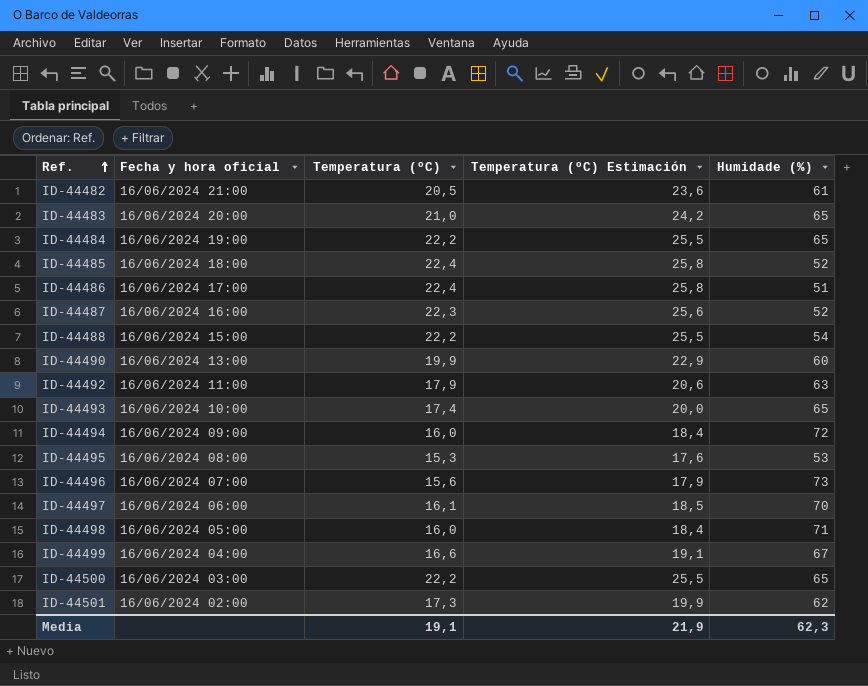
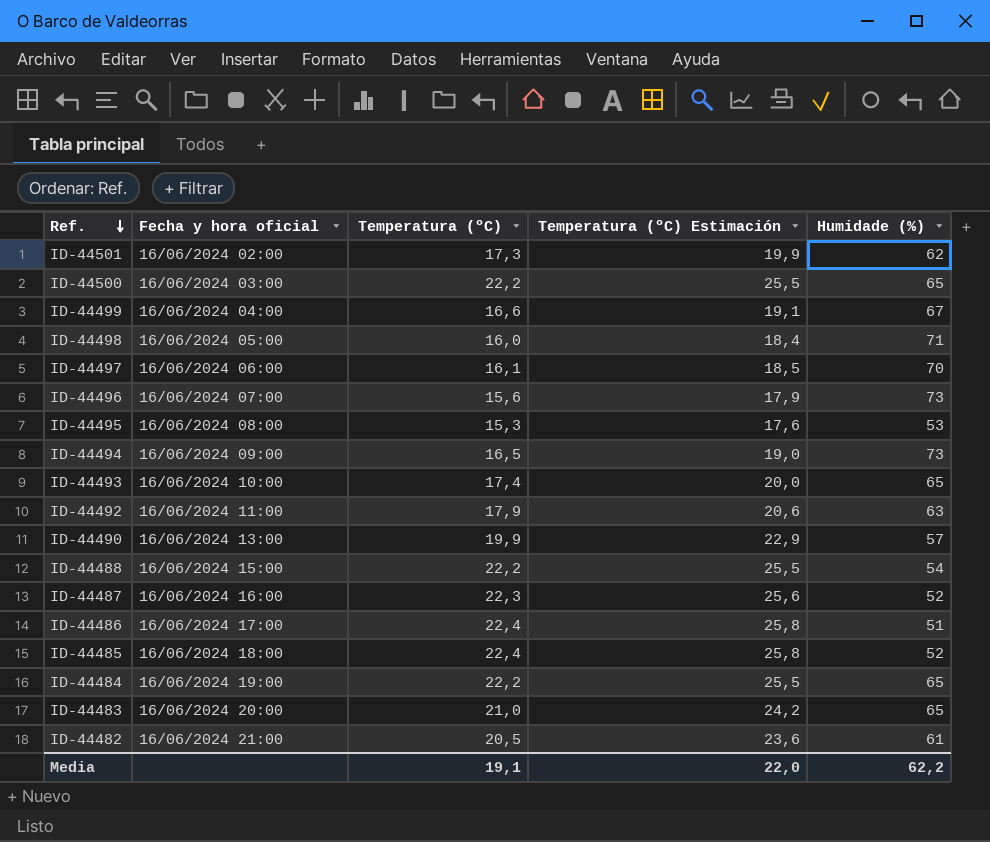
row order: Ref. ascending -> Ref. descending
ID-44494 | Temperatura (ºC): 16,0 -> 16,5
ID-44494 | Temperatura (ºC) Estimación: 18,4 -> 19,0
ID-44494 | Humidade (%): 72 -> 73
ID-44490 | Humidade (%): 60 -> 57
Media | Temperatura (ºC) Estimación: 21,9 -> 22,0
Media | Humidade (%): 62,3 -> 62,2

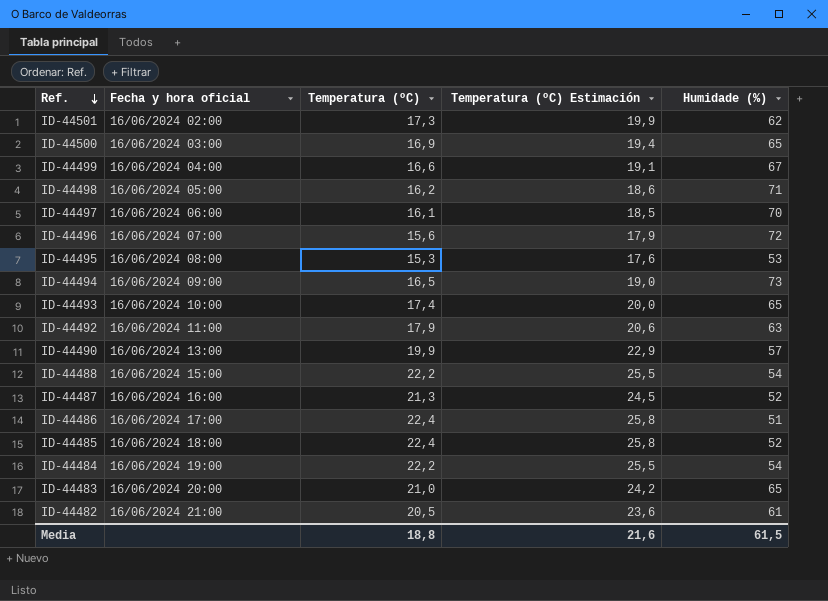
ID-44500 | Temperatura (ºC): 22,2 -> 16,9
ID-44500 | Temperatura (ºC) Estimación: 25,5 -> 19,4
ID-44498 | Temperatura (ºC): 16,0 -> 16,2
ID-44498 | Temperatura (ºC) Estimación: 18,4 -> 18,6
ID-44496 | Humidade (%): 73 -> 72
ID-44487 | Temperatura (ºC): 22,3 -> 21,3
ID-44487 | Temperatura (ºC) Estimación: 25,6 -> 24,5
ID-44484 | Humidade (%): 65 -> 54
Media | Temperatura (ºC): 19,1 -> 18,8
Media | Temperatura (ºC) Estimación: 22,0 -> 21,6
Media | Humidade (%): 62,2 -> 61,5

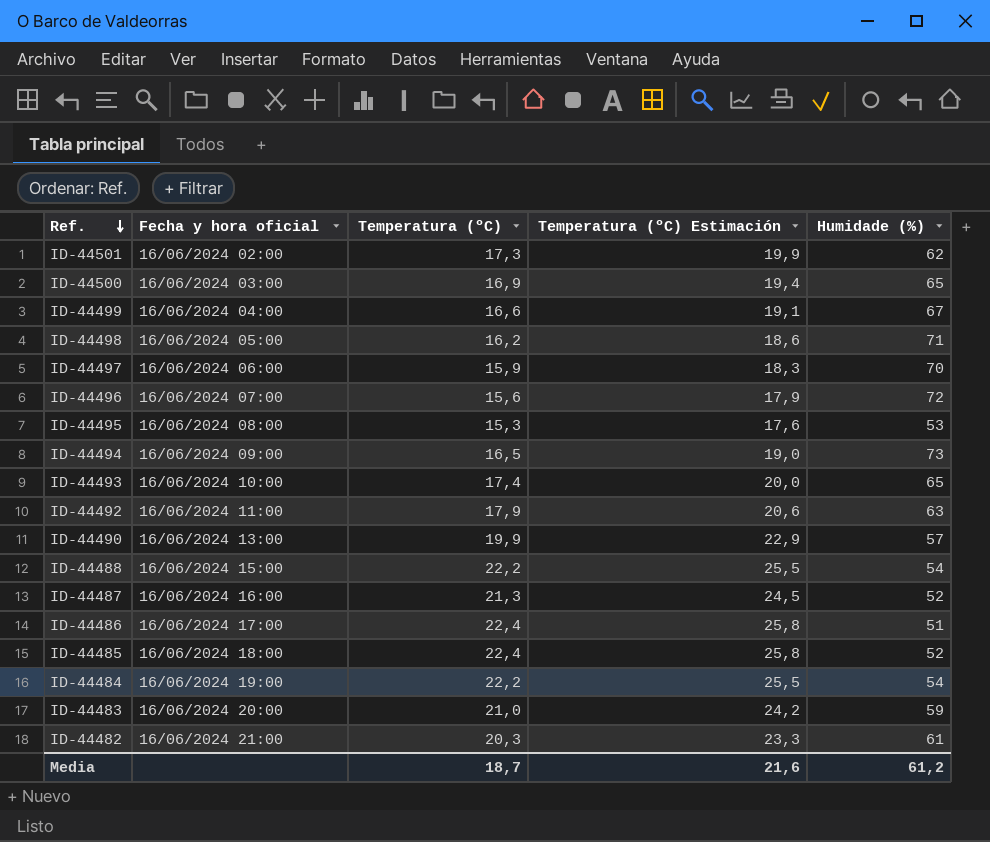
ID-44497 | Temperatura (ºC): 16,1 -> 15,9
ID-44497 | Temperatura (ºC) Estimación: 18,5 -> 18,3
ID-44483 | Humidade (%): 65 -> 59
ID-44482 | Temperatura (ºC): 20,5 -> 20,3
ID-44482 | Temperatura (ºC) Estimación: 23,6 -> 23,3
Media | Temperatura (ºC): 18,8 -> 18,7
Media | Humidade (%): 61,5 -> 61,2

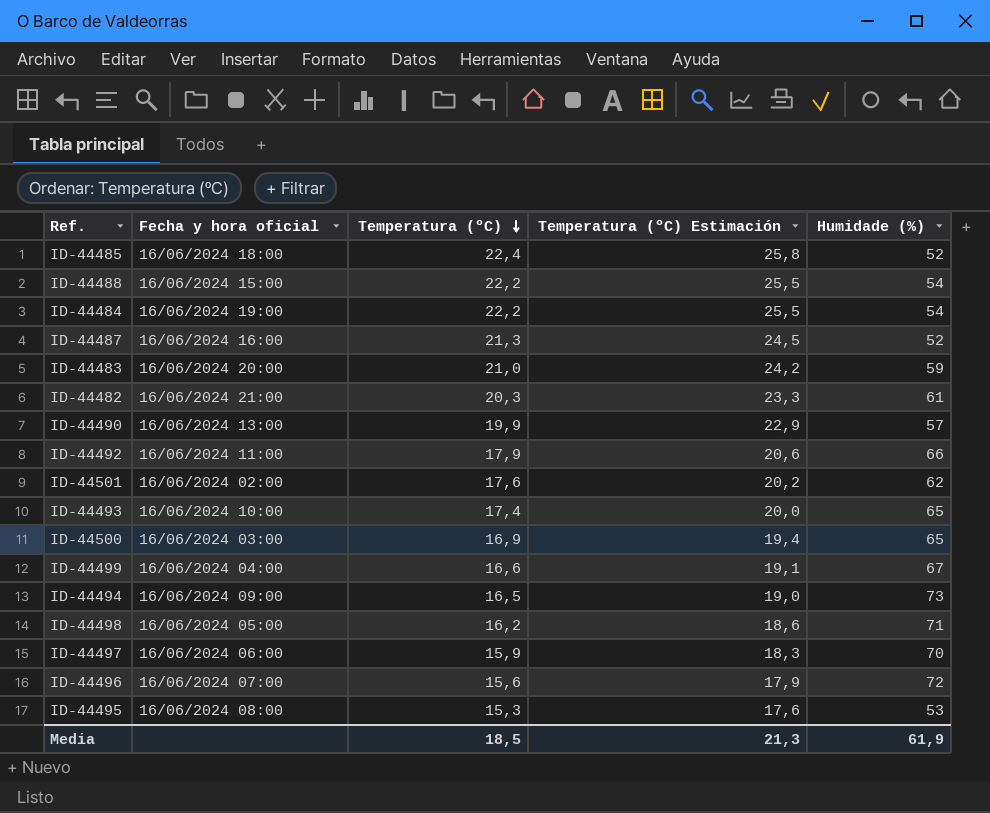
row order: Ref. descending -> Temperatura (ºC) descending
row ID-44486: 16/06/2024 17:00 | 22,4 | 25,8 | 51 -> none
ID-44492 | Humidade (%): 63 -> 66
ID-44501 | Temperatura (ºC): 17,3 -> 17,6
ID-44501 | Temperatura (ºC) Estimación: 19,9 -> 20,2
Media | Temperatura (ºC): 18,7 -> 18,5
Media | Temperatura (ºC) Estimación: 21,6 -> 21,3
Media | Humidade (%): 61,2 -> 61,9

